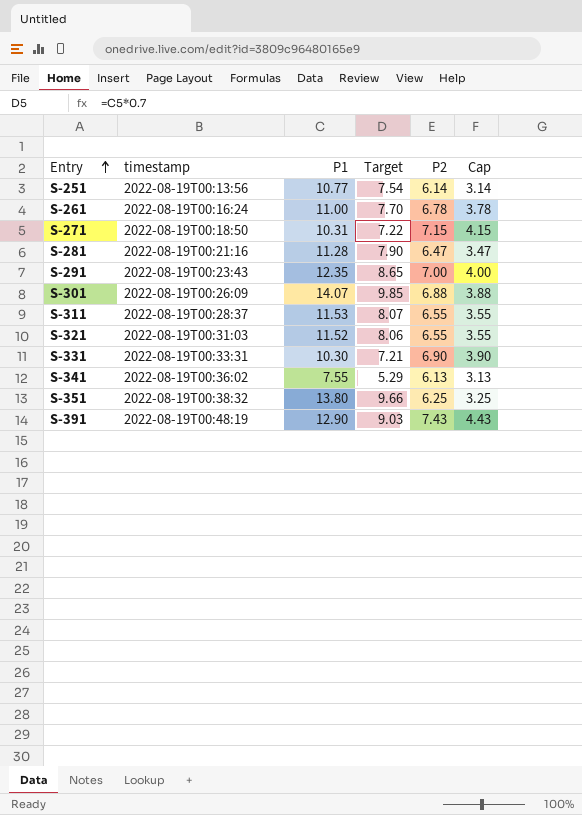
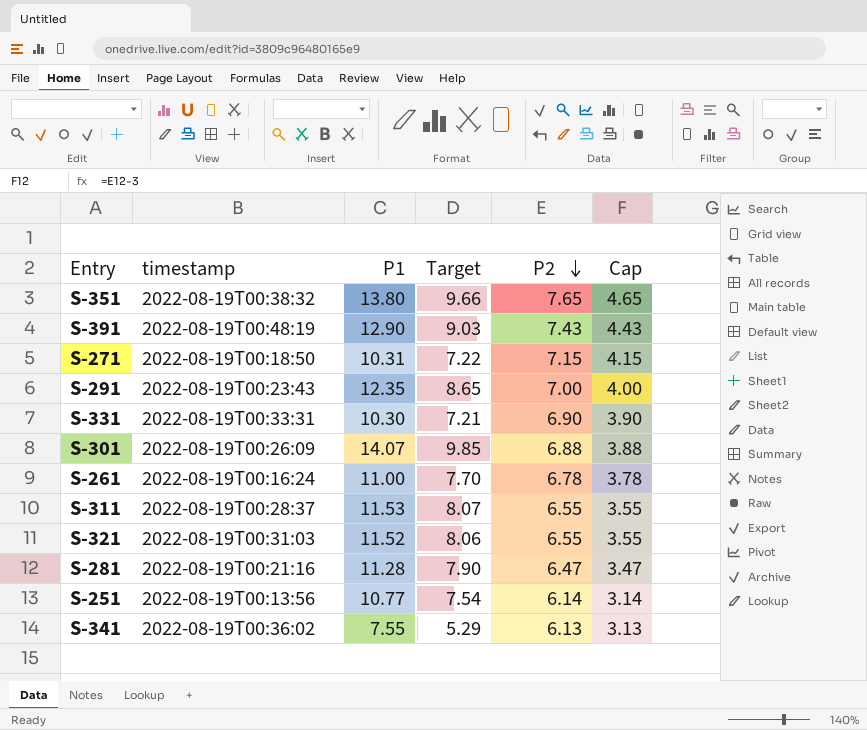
row order: Entry ascending -> P2 descending
S-351 | P2: 6.25 -> 7.65
S-351 | Cap: 3.25 -> 4.65

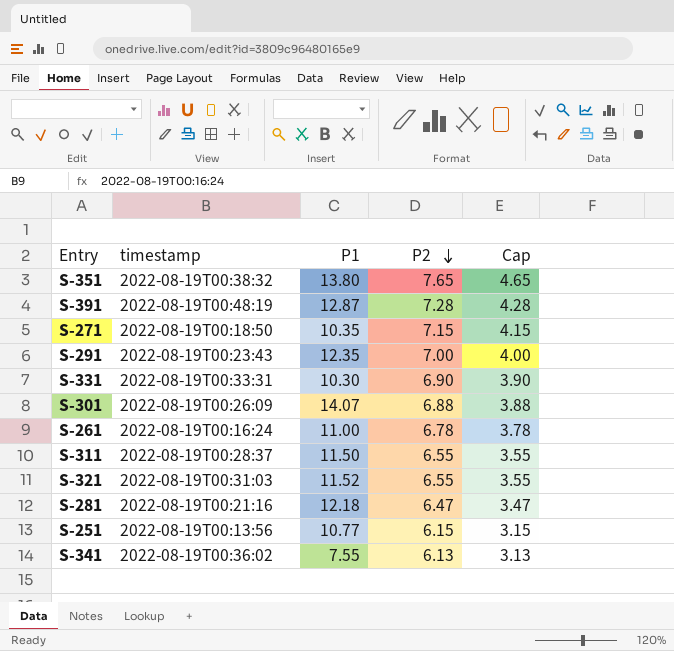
column Target | formula: [P1] * 0.7 -> none
S-391 | P1: 12.90 -> 12.87
S-391 | P2: 7.43 -> 7.28
S-391 | Cap: 4.43 -> 4.28
S-271 | P1: 10.31 -> 10.35
S-311 | P1: 11.53 -> 11.50
S-281 | P1: 11.28 -> 12.18
S-251 | P2: 6.14 -> 6.15
S-251 | Cap: 3.14 -> 3.15

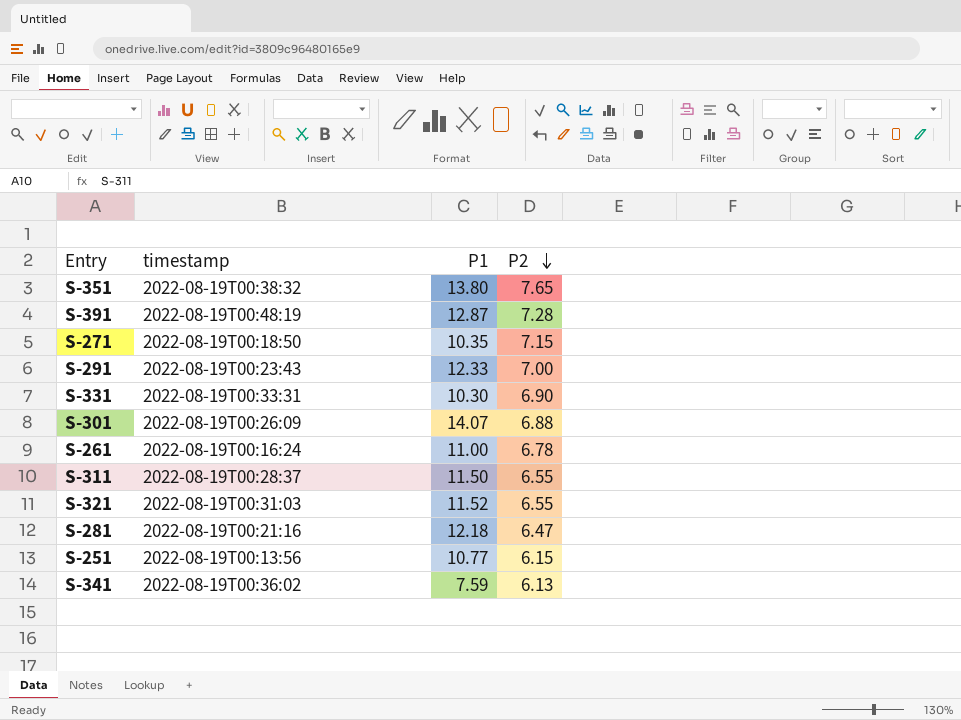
column Cap | formula: [P2] - 3 -> none
S-291 | P1: 12.35 -> 12.33
S-341 | P1: 7.55 -> 7.59

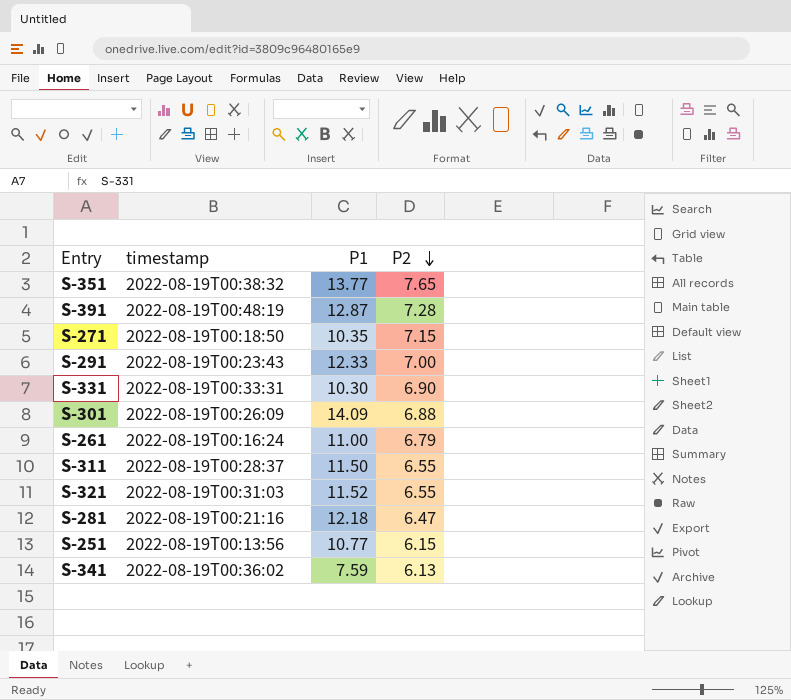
S-351 | P1: 13.80 -> 13.77
S-301 | P1: 14.07 -> 14.09
S-261 | P2: 6.78 -> 6.79

